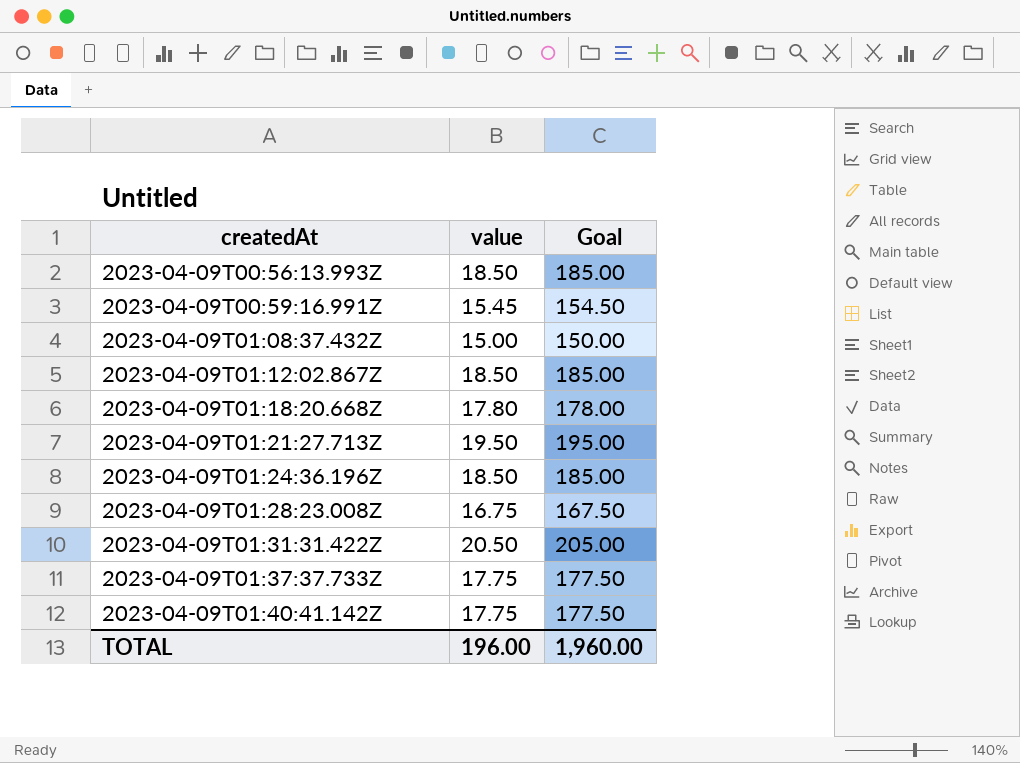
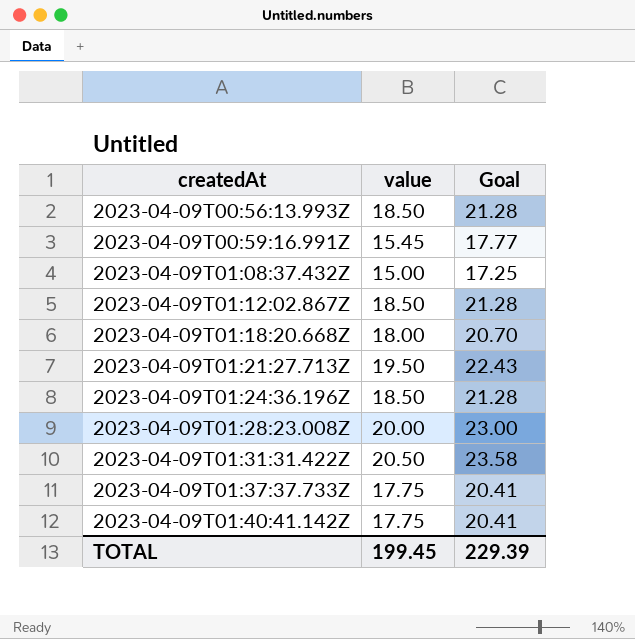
column Goal | formula: [value] * 10 -> [value] * 1.15
2023-04-09T01:18:20.668Z | value: 17.80 -> 18.00
2023-04-09T01:28:23.008Z | value: 16.75 -> 20.00
TOTAL | value: 196.00 -> 199.45
TOTAL | Goal: 1,960.00 -> 229.39

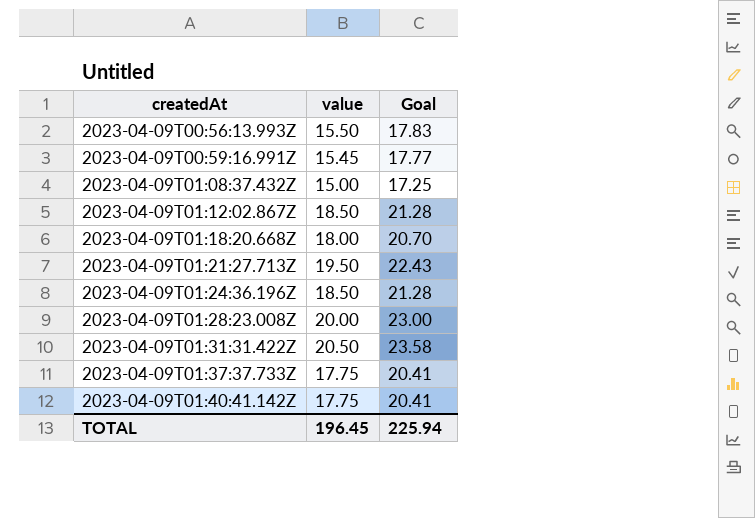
2023-04-09T00:56:13.993Z | value: 18.50 -> 15.50
2023-04-09T00:56:13.993Z | Goal: 21.28 -> 17.83
TOTAL | value: 199.45 -> 196.45
TOTAL | Goal: 229.39 -> 225.94

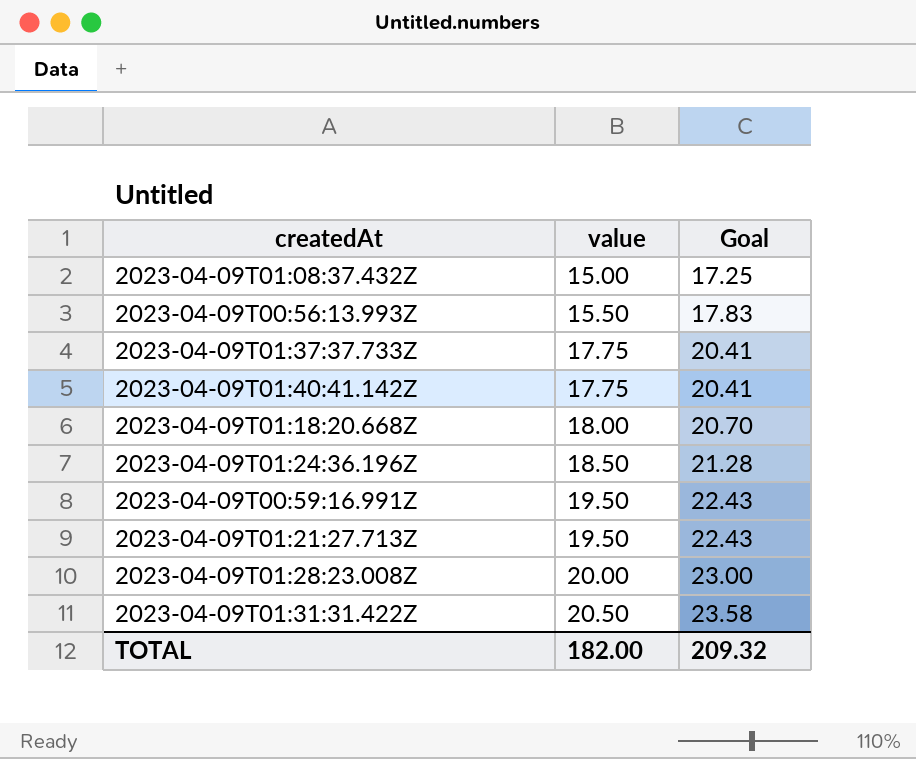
row order: createdAt ascending -> value ascending
row 2023-04-09T01:12:02.867Z: 18.50 | 21.28 -> none
2023-04-09T00:59:16.991Z | value: 15.45 -> 19.50
2023-04-09T00:59:16.991Z | Goal: 17.77 -> 22.43
TOTAL | value: 196.45 -> 182.00
TOTAL | Goal: 225.94 -> 209.32

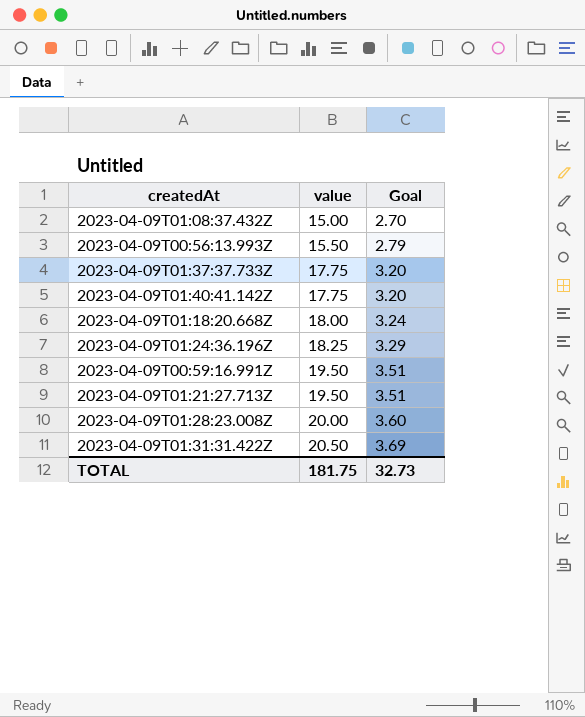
column Goal | formula: [value] * 1.15 -> [value] * 0.18
2023-04-09T01:24:36.196Z | value: 18.50 -> 18.25
TOTAL | value: 182.00 -> 181.75
TOTAL | Goal: 209.32 -> 32.73

